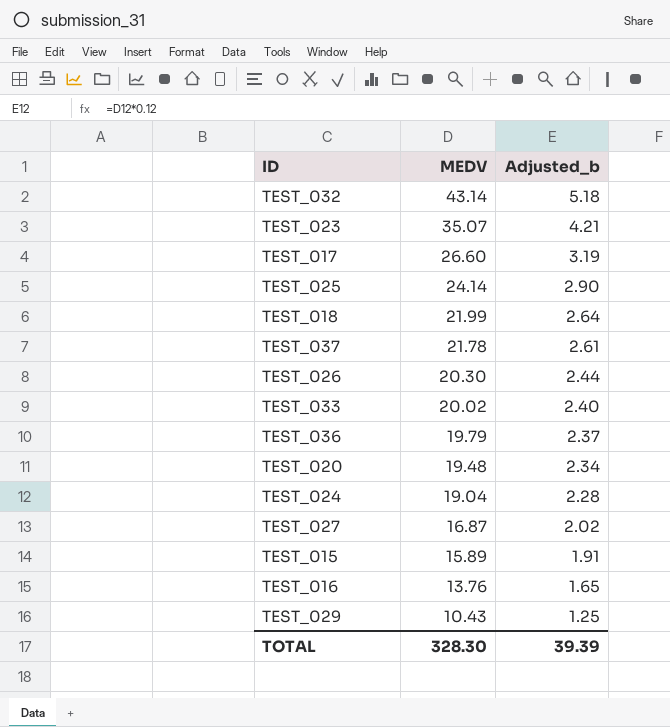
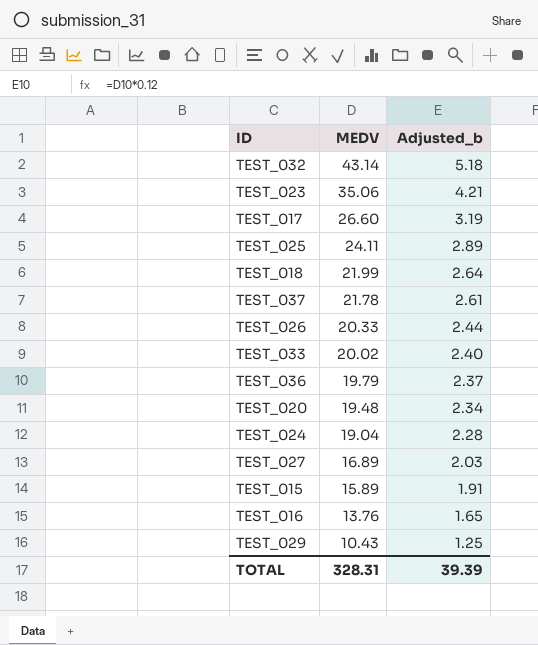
TEST_023 | MEDV: 35.07 -> 35.06
TEST_025 | MEDV: 24.14 -> 24.11
TEST_025 | Adjusted_b: 2.90 -> 2.89
TEST_026 | MEDV: 20.30 -> 20.33
TEST_027 | MEDV: 16.87 -> 16.89
TEST_027 | Adjusted_b: 2.02 -> 2.03
TOTAL | MEDV: 328.30 -> 328.31

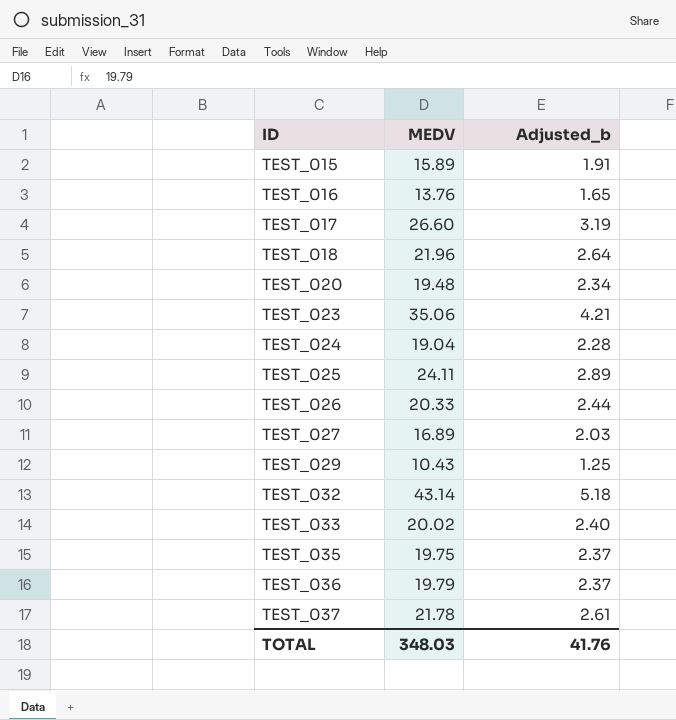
row order: MEDV descending -> ID ascending
TEST_018 | MEDV: 21.99 -> 21.96
row TEST_035: none -> 19.75 | 2.37
TOTAL | MEDV: 328.31 -> 348.03
TOTAL | Adjusted_b: 39.39 -> 41.76

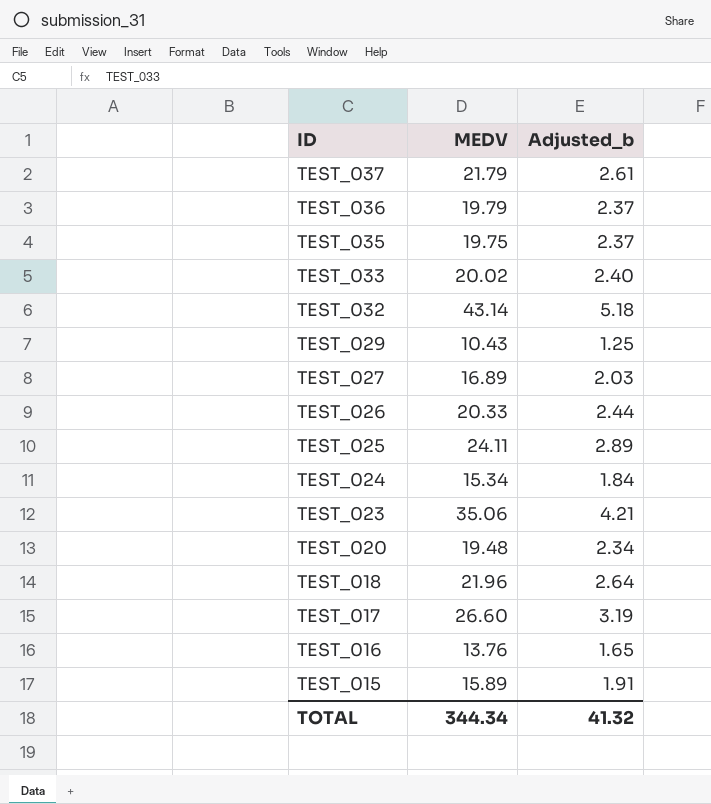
row order: ID ascending -> ID descending
TEST_037 | MEDV: 21.78 -> 21.79
TEST_024 | MEDV: 19.04 -> 15.34
TEST_024 | Adjusted_b: 2.28 -> 1.84
TOTAL | MEDV: 348.03 -> 344.34
TOTAL | Adjusted_b: 41.76 -> 41.32

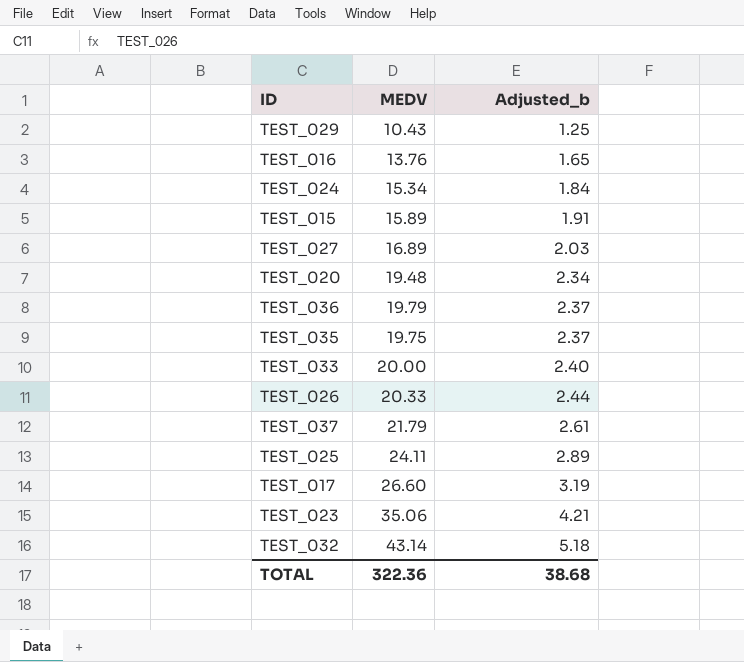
row order: ID descending -> Adjusted_b ascending
row TEST_018: 21.96 | 2.64 -> none
TEST_033 | MEDV: 20.02 -> 20.00
TOTAL | MEDV: 344.34 -> 322.36
TOTAL | Adjusted_b: 41.32 -> 38.68

